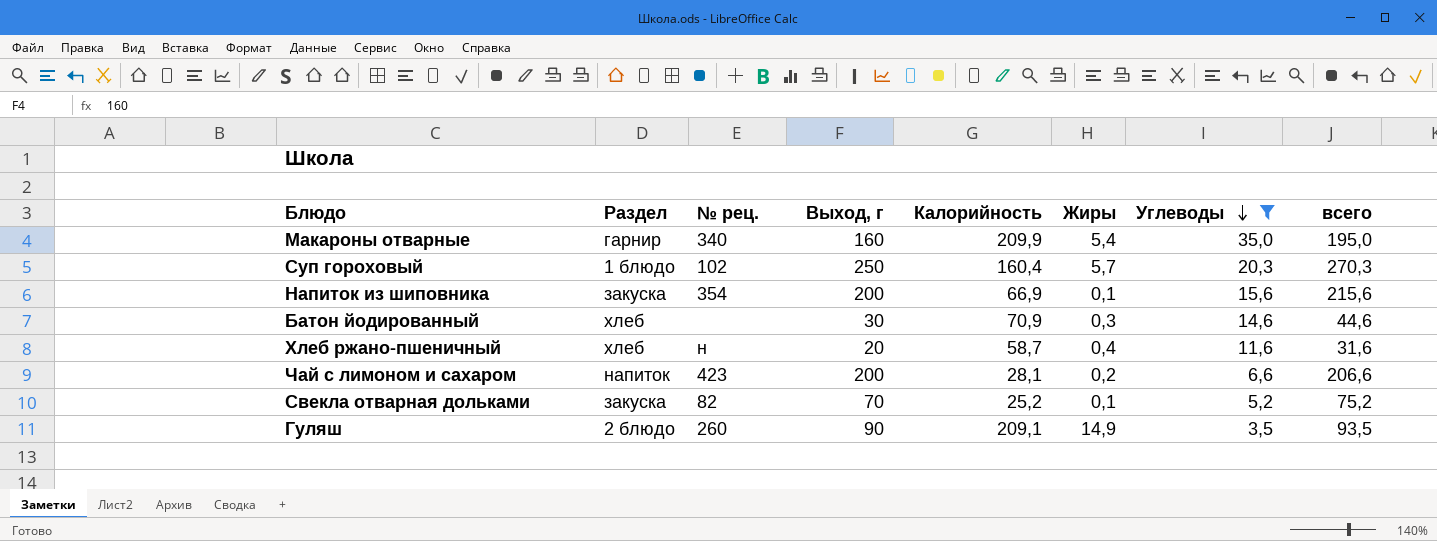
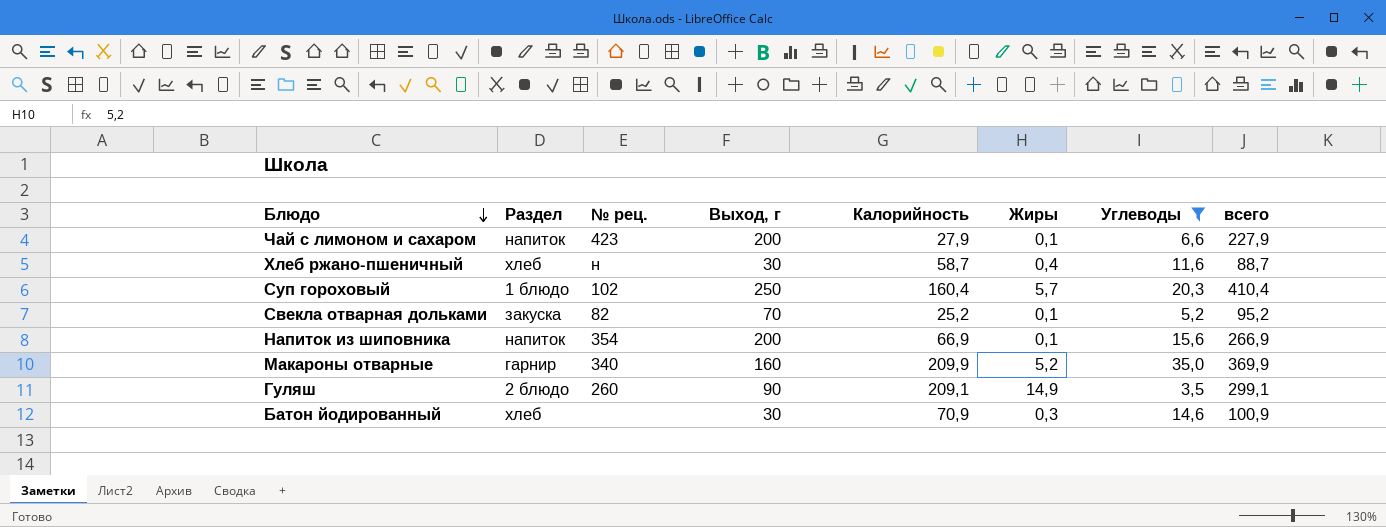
row order: Углеводы descending -> Блюдо descending
column всего | formula: [Выход, г] + [Углеводы] -> [Выход, г] + [Калорийность]
Чай с лимоном и сахаром | Калорийность: 28,1 -> 27,9
Чай с лимоном и сахаром | Жиры: 0,2 -> 0,1
Хлеб ржано-пшеничный | Выход, г: 20 -> 30
Напиток из шиповника | Раздел: закуска -> напиток
Макароны отварные | Жиры: 5,4 -> 5,2

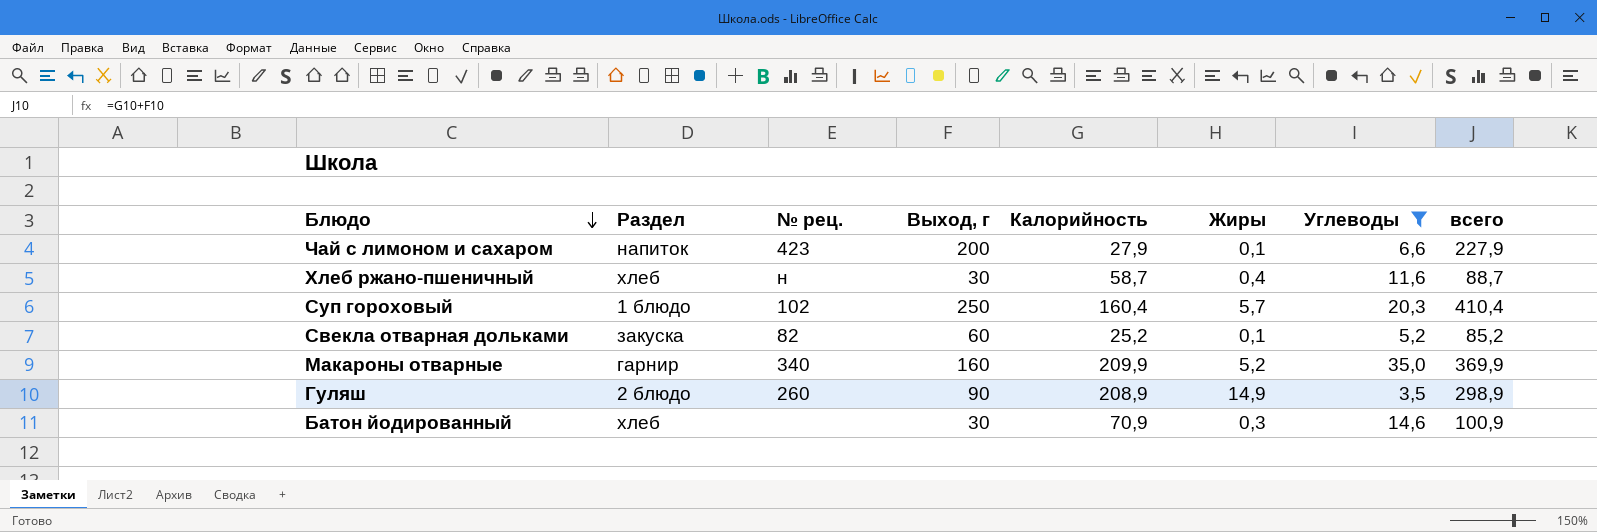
row Напиток из шиповника: напиток | 354 | 200 | 66,9 | 0,1 | 15,6 | 266,9 -> none
Свекла отварная дольками | Выход, г: 70 -> 60
Свекла отварная дольками | всего: 95,2 -> 85,2
Гуляш | Калорийность: 209,1 -> 208,9
Гуляш | всего: 299,1 -> 298,9

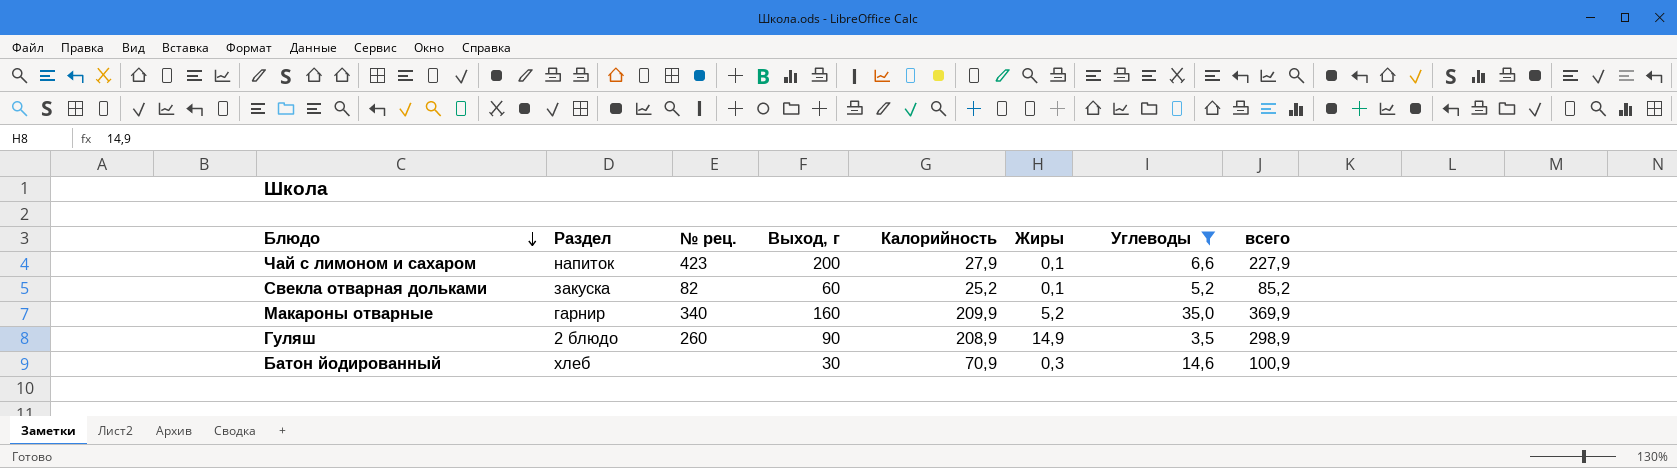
row Хлеб ржано-пшеничный: хлеб | н | 30 | 58,7 | 0,4 | 11,6 | 88,7 -> none
row Суп гороховый: 1 блюдо | 102 | 250 | 160,4 | 5,7 | 20,3 | 410,4 -> none

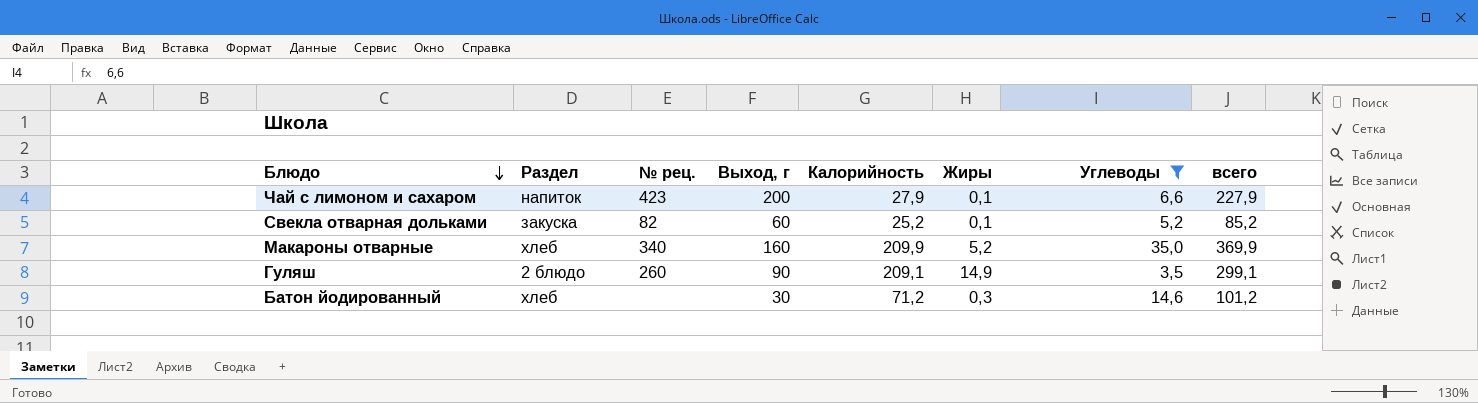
Макароны отварные | Раздел: гарнир -> хлеб
Гуляш | Калорийность: 208,9 -> 209,1
Гуляш | всего: 298,9 -> 299,1
Батон йодированный | Калорийность: 70,9 -> 71,2
Батон йодированный | всего: 100,9 -> 101,2

